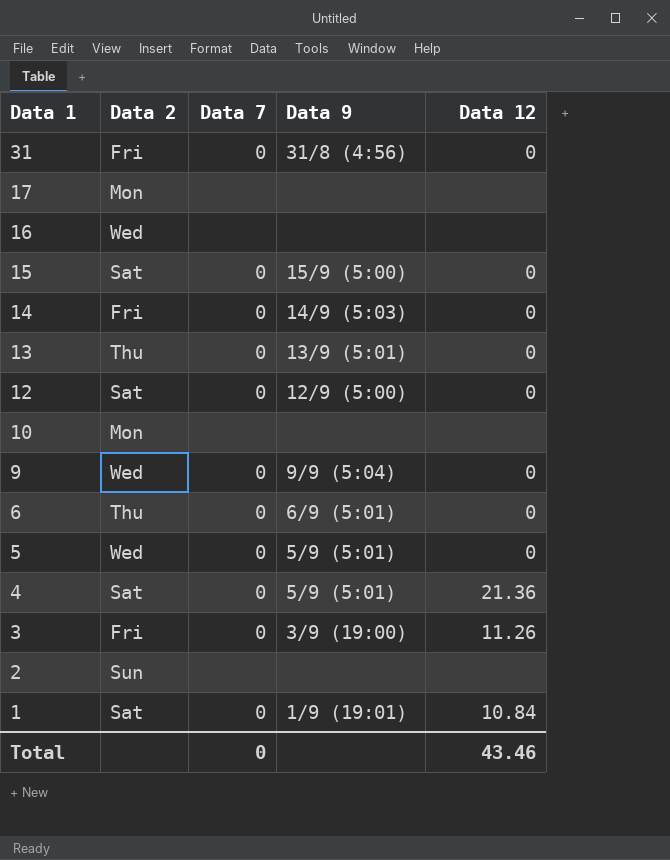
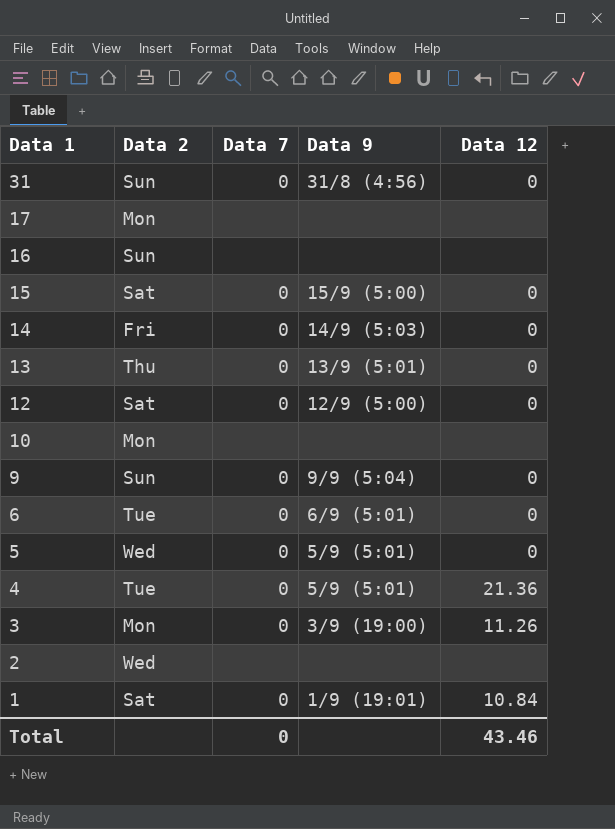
31 | Data 2: Fri -> Sun
16 | Data 2: Wed -> Sun
9 | Data 2: Wed -> Sun
6 | Data 2: Thu -> Tue
4 | Data 2: Sat -> Tue
3 | Data 2: Fri -> Mon
2 | Data 2: Sun -> Wed

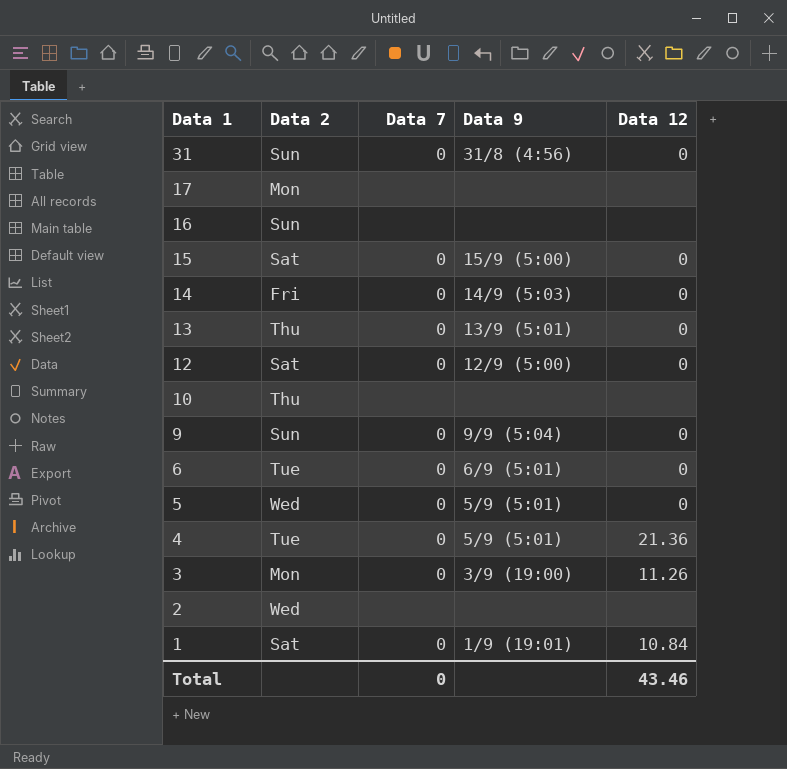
10 | Data 2: Mon -> Thu

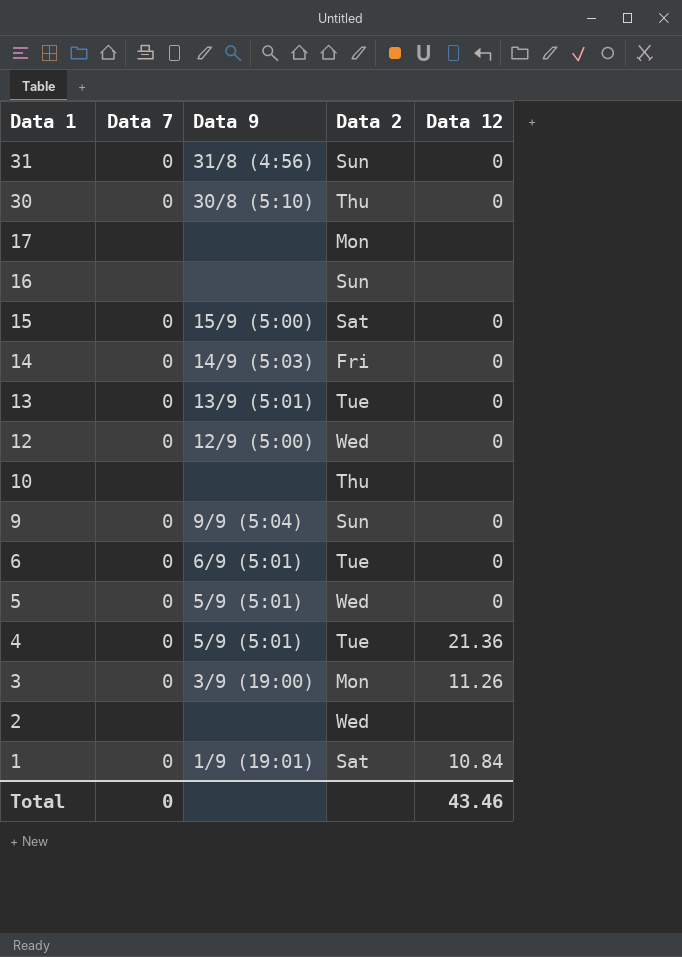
column Data 2 | position: 2 -> 4
row 30: none -> 0 | 30/8 (5:10) | Thu | 0
13 | Data 2: Thu -> Tue
12 | Data 2: Sat -> Wed

